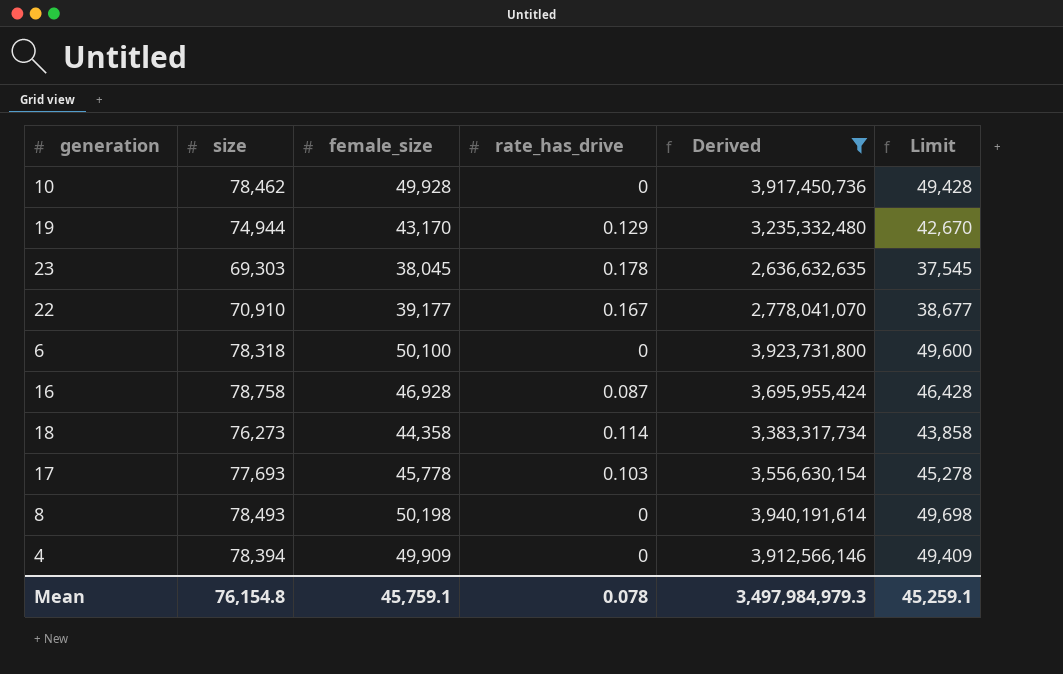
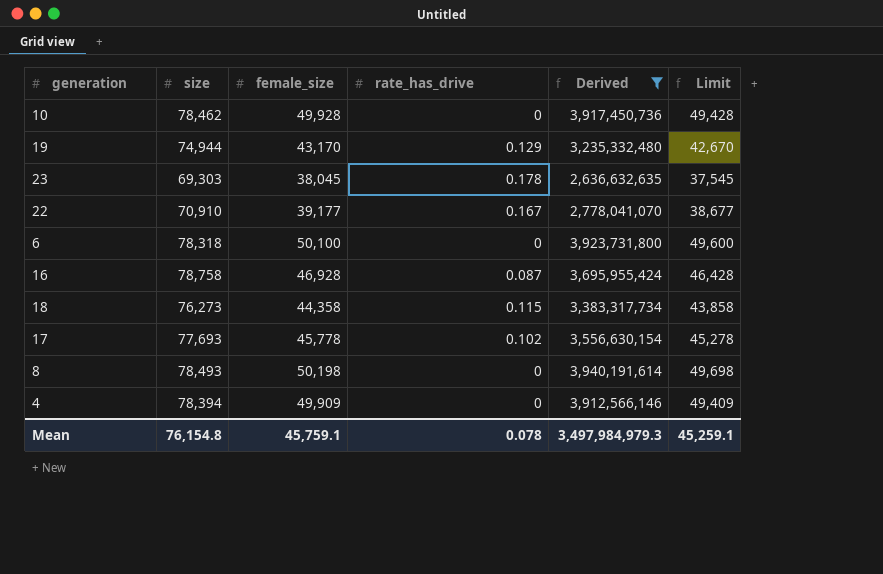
18 | rate_has_drive: 0.114 -> 0.115
17 | rate_has_drive: 0.103 -> 0.102

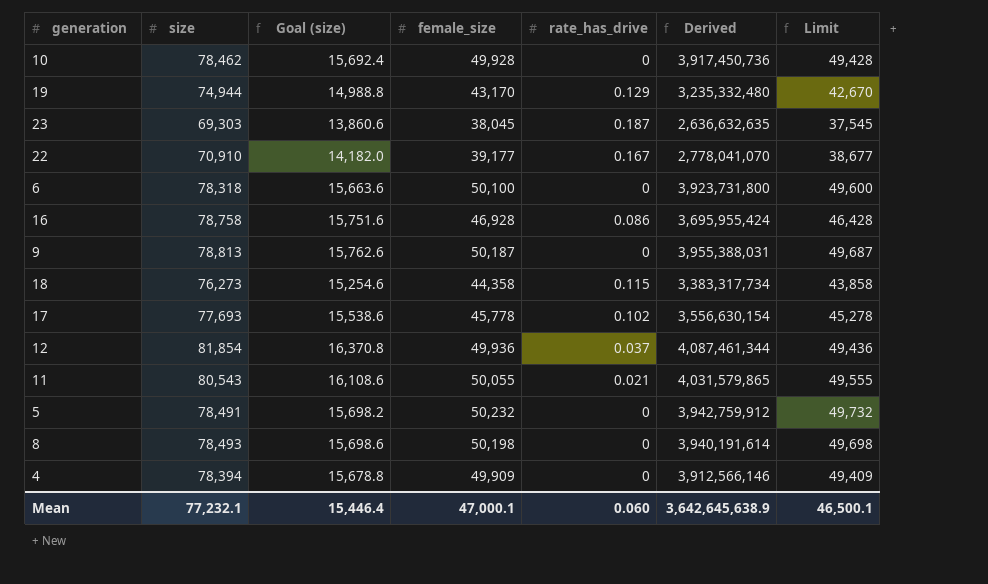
filter: Derived <= 3,940,191,614 -> none
column Goal (size) | formula: none -> [size] * 0.2
23 | rate_has_drive: 0.178 -> 0.187
16 | rate_has_drive: 0.087 -> 0.086
Mean | size: 76,154.8 -> 77,232.1
Mean | female_size: 45,759.1 -> 47,000.1
Mean | rate_has_drive: 0.078 -> 0.060
Mean | Derived: 3,497,984,979.3 -> 3,642,645,638.9
Mean | Limit: 45,259.1 -> 46,500.1

